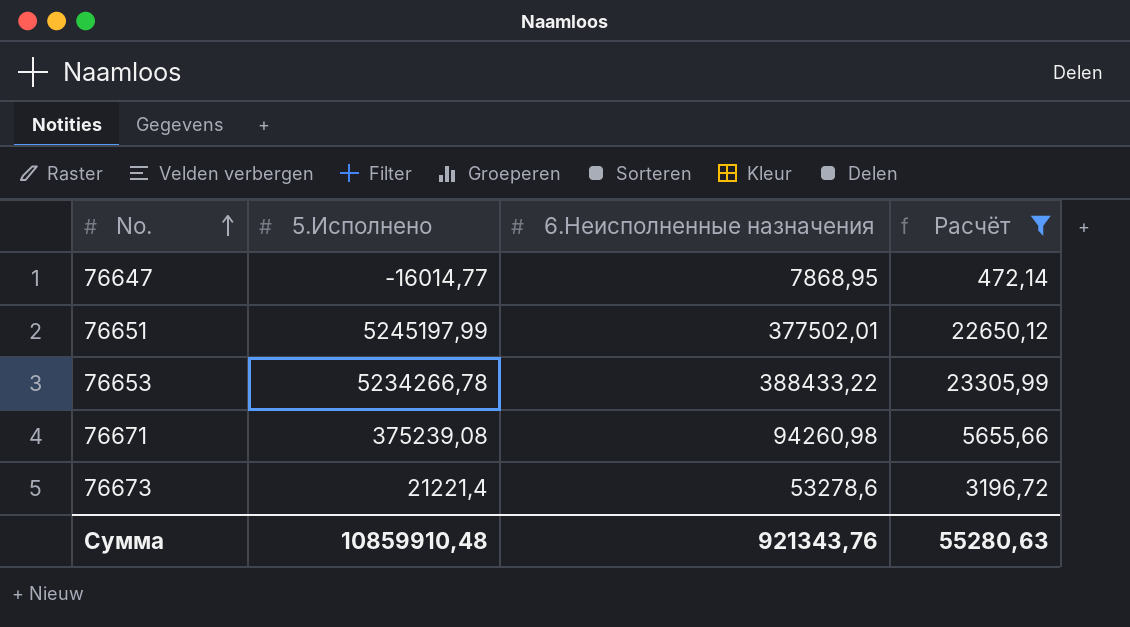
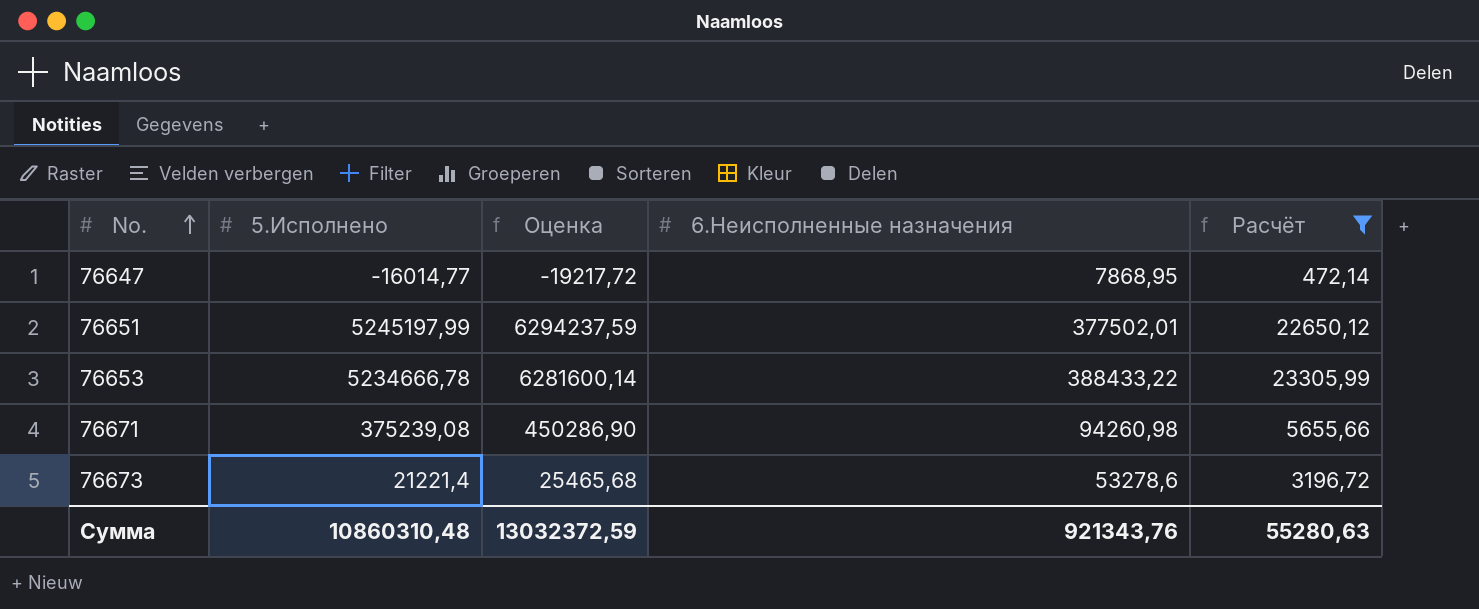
column Оценка | formula: none -> [5.Исполнено] * 1,2
76653 | 5.Исполнено: 5234266,78 -> 5234666,78
Сумма | 5.Исполнено: 10859910,48 -> 10860310,48

